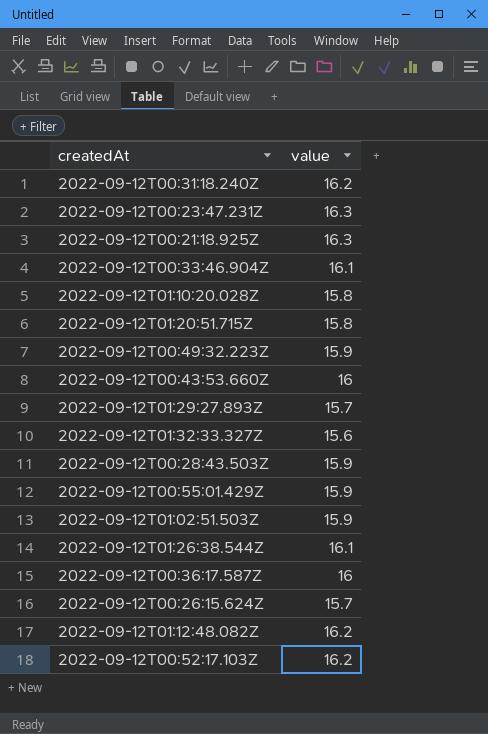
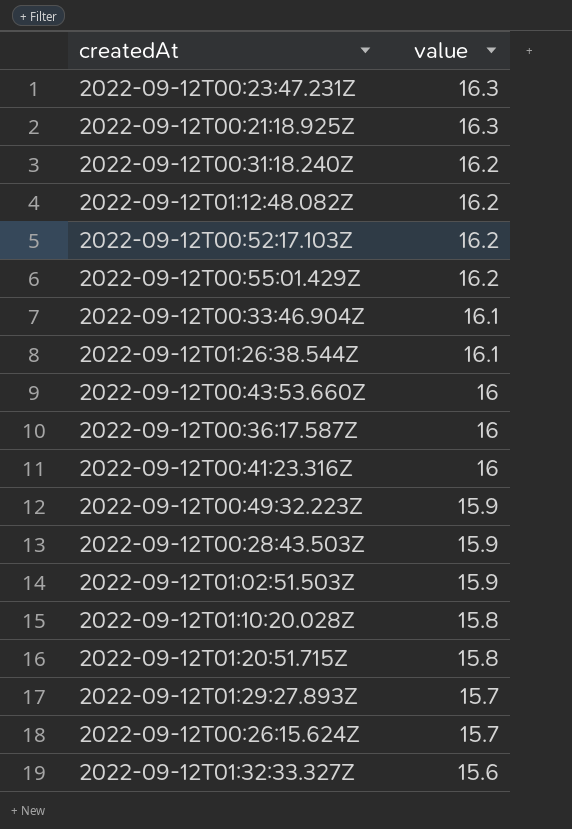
row order: none -> value descending
2022-09-12T00:55:01.429Z | value: 15.9 -> 16.2
row 2022-09-12T00:41:23.316Z: none -> 16

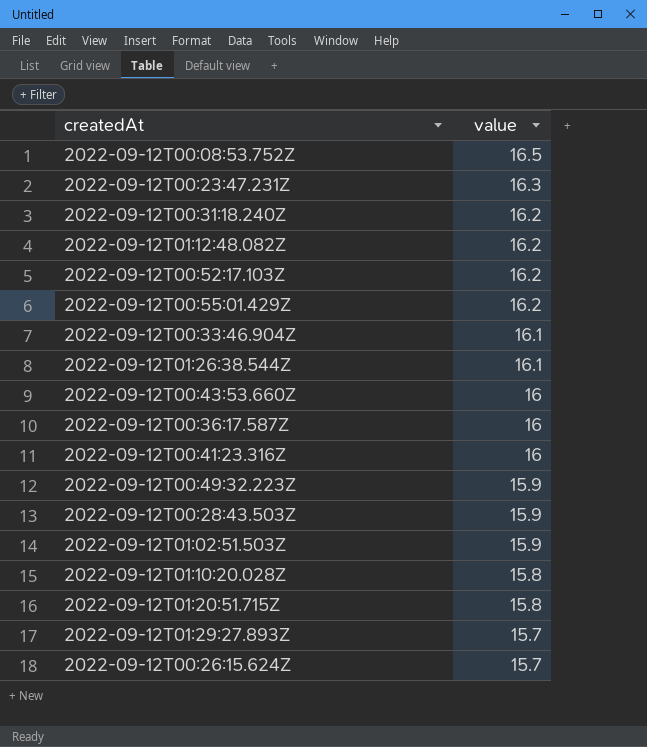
row 2022-09-12T00:21:18.925Z: 16.3 -> none
row 2022-09-12T01:32:33.327Z: 15.6 -> none
row 2022-09-12T00:08:53.752Z: none -> 16.5

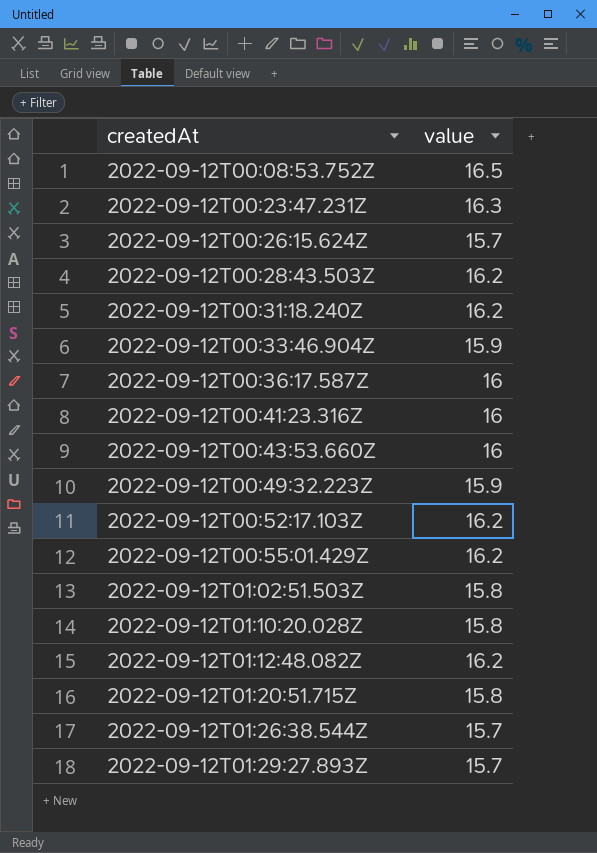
row order: value descending -> createdAt ascending
2022-09-12T00:28:43.503Z | value: 15.9 -> 16.2
2022-09-12T00:33:46.904Z | value: 16.1 -> 15.9
2022-09-12T01:02:51.503Z | value: 15.9 -> 15.8
2022-09-12T01:26:38.544Z | value: 16.1 -> 15.7

